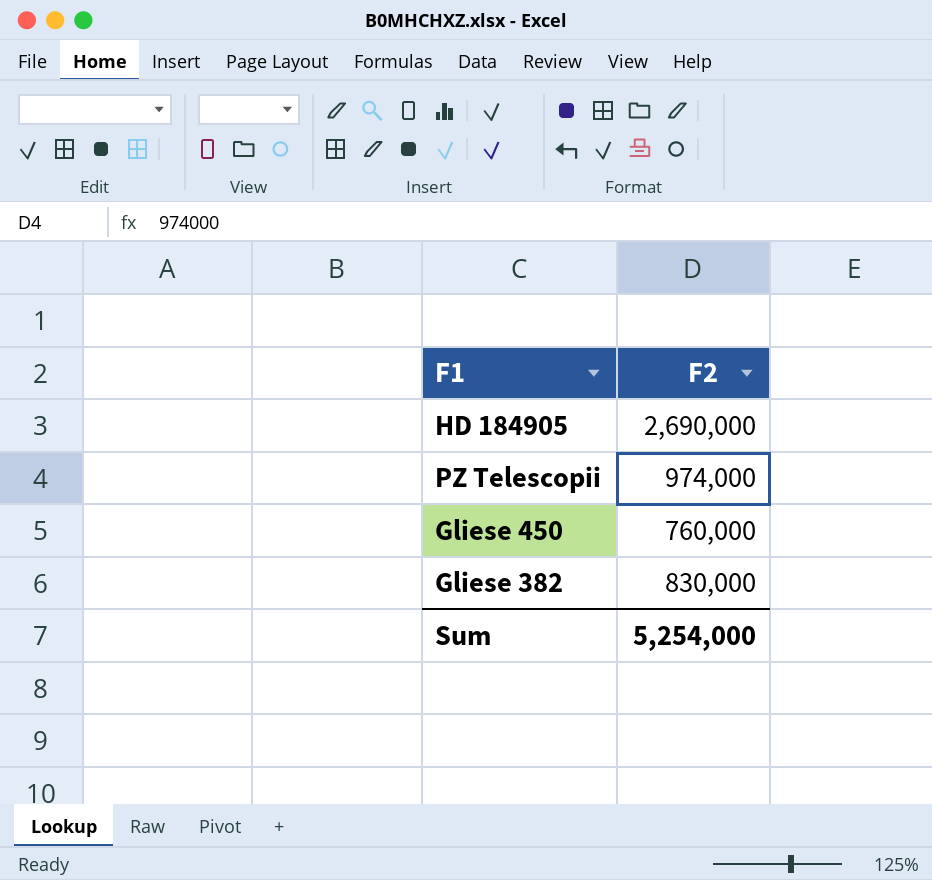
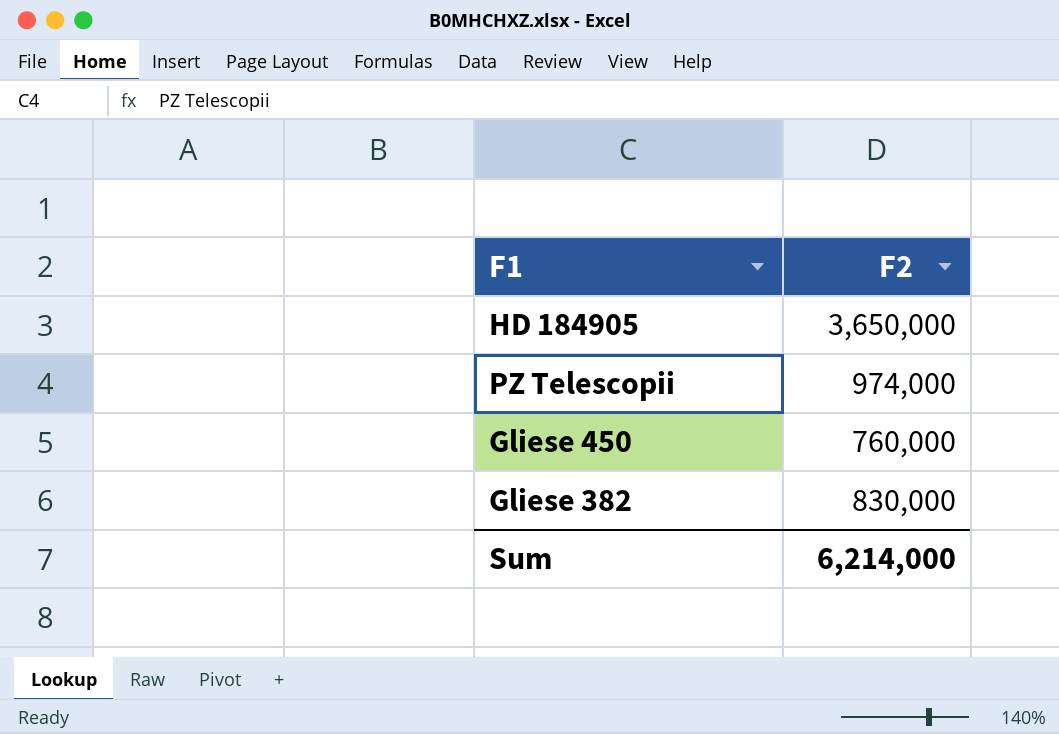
HD 184905 | F2: 2,690,000 -> 3,650,000
Sum | F2: 5,254,000 -> 6,214,000

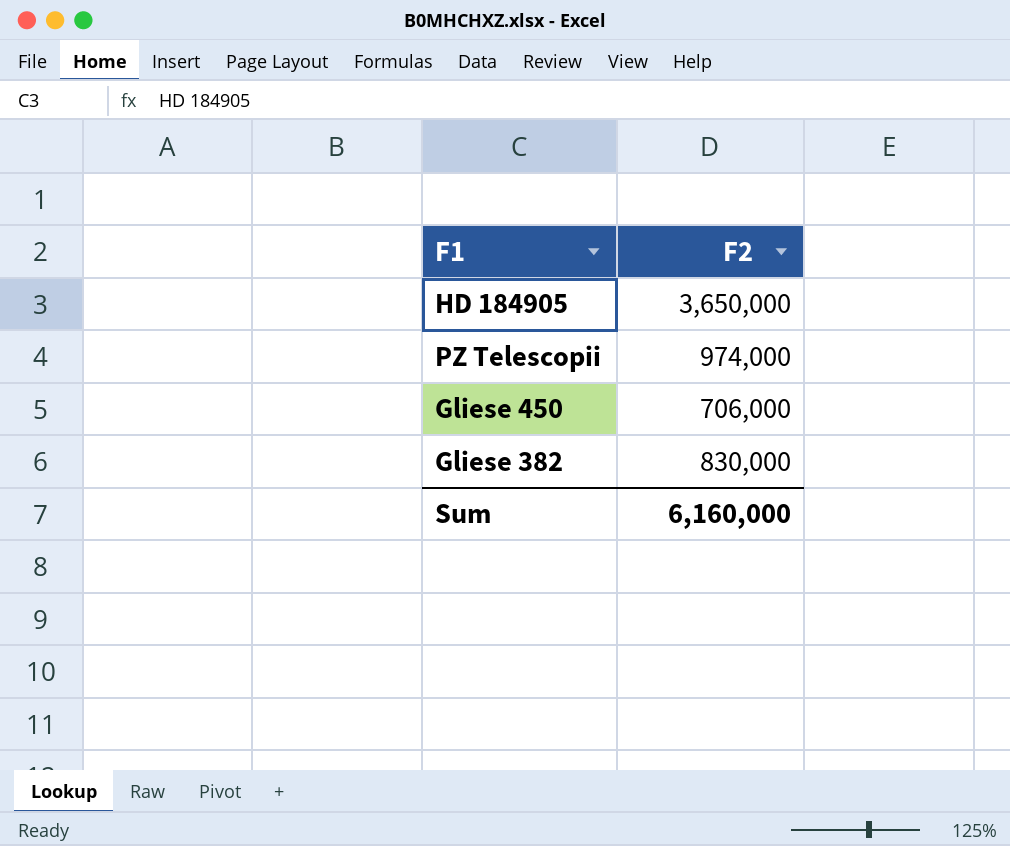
Gliese 450 | F2: 760,000 -> 706,000
Sum | F2: 6,214,000 -> 6,160,000

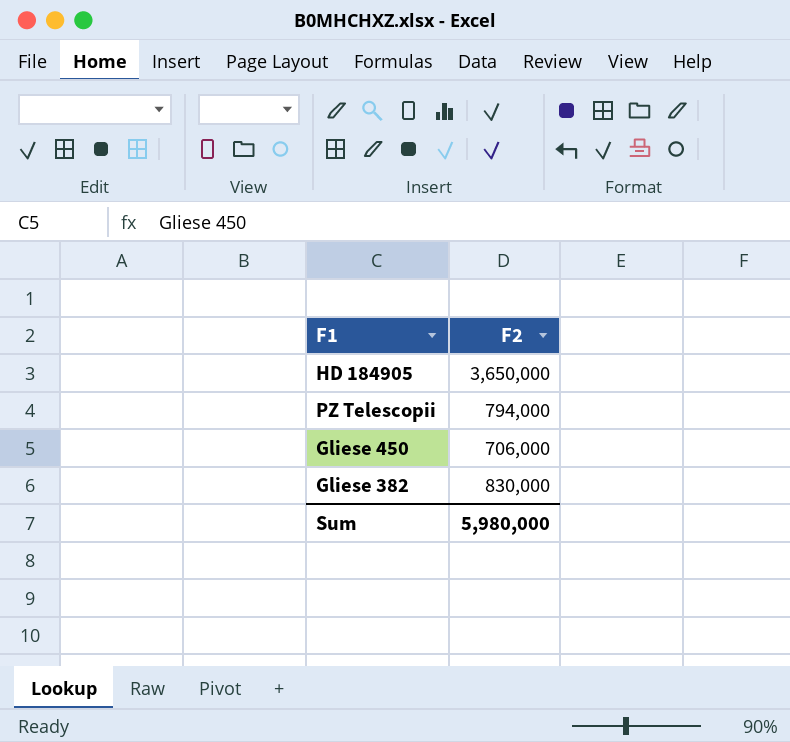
PZ Telescopii | F2: 974,000 -> 794,000
Sum | F2: 6,160,000 -> 5,980,000

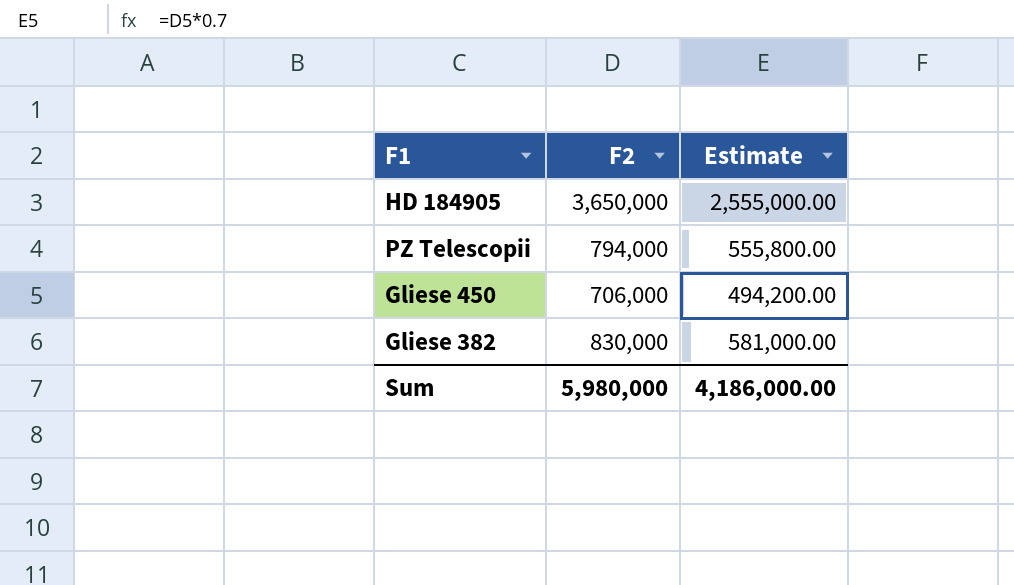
column Estimate | formula: none -> [F2] * 0.7

